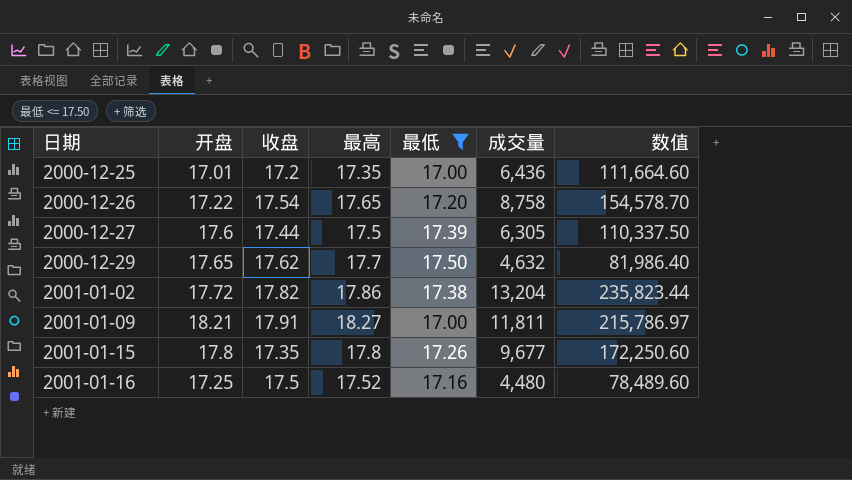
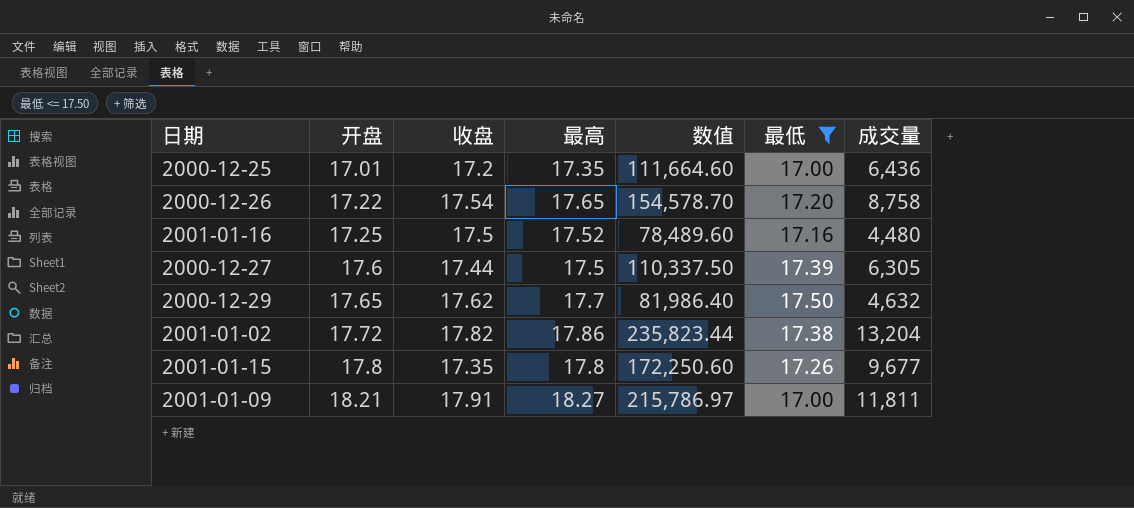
row order: 日期 ascending -> 开盘 ascending
column 数值 | position: 7 -> 5

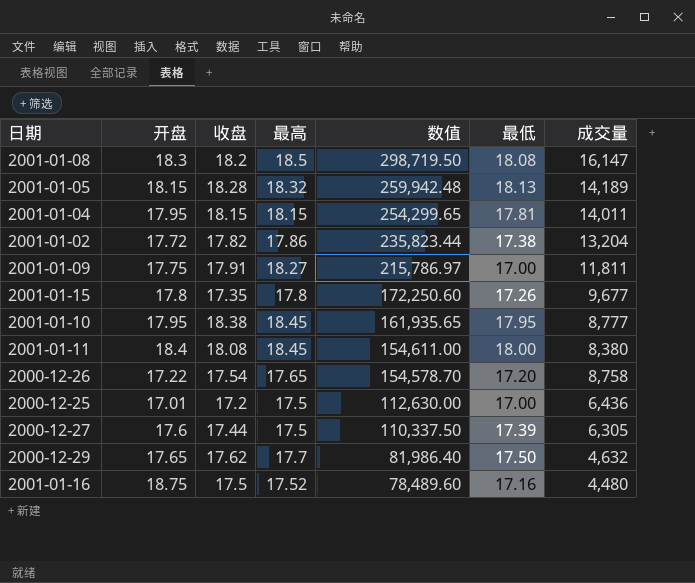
filter: 最低 <= 17.50 -> none
row order: 开盘 ascending -> 数值 descending
2001-01-09 | 开盘: 18.21 -> 17.75
2000-12-25 | 最高: 17.35 -> 17.5
2000-12-25 | 数值: 111,664.60 -> 112,630.00
2001-01-16 | 开盘: 17.25 -> 18.75

